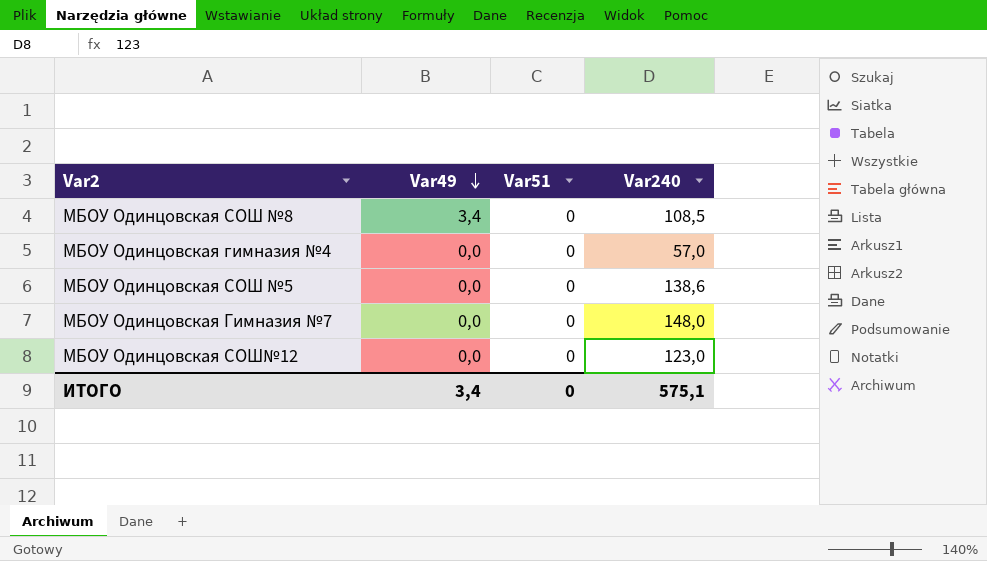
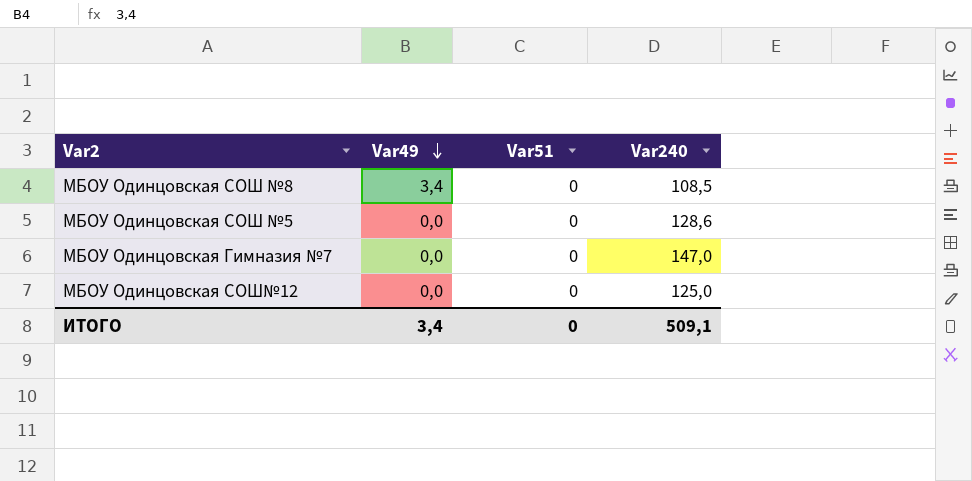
row МБОУ Одинцовская гимназия №4: 0,0 | 0 | 57,0 -> none
МБОУ Одинцовская CОШ №5 | Var240: 138,6 -> 128,6
МБОУ Одинцовская Гимназия №7 | Var240: 148,0 -> 147,0
МБОУ Одинцовская СОШ№12 | Var240: 123,0 -> 125,0
ИТОГО | Var240: 575,1 -> 509,1

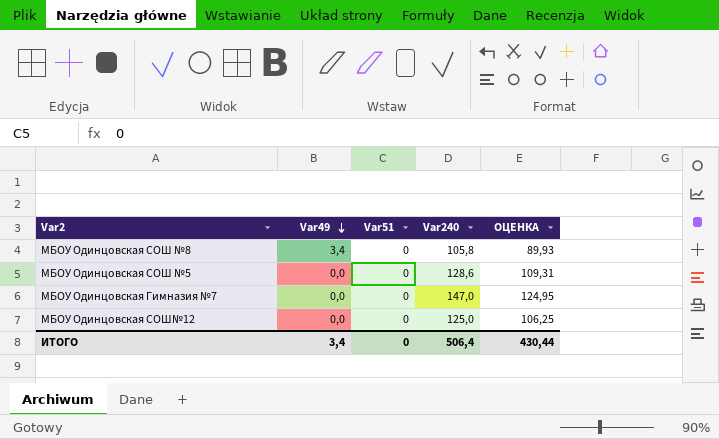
column ОЦЕНКА | formula: none -> [Var240] * 0,85
МБОУ Одинцовская СОШ №8 | Var240: 108,5 -> 105,8
ИТОГО | Var240: 509,1 -> 506,4

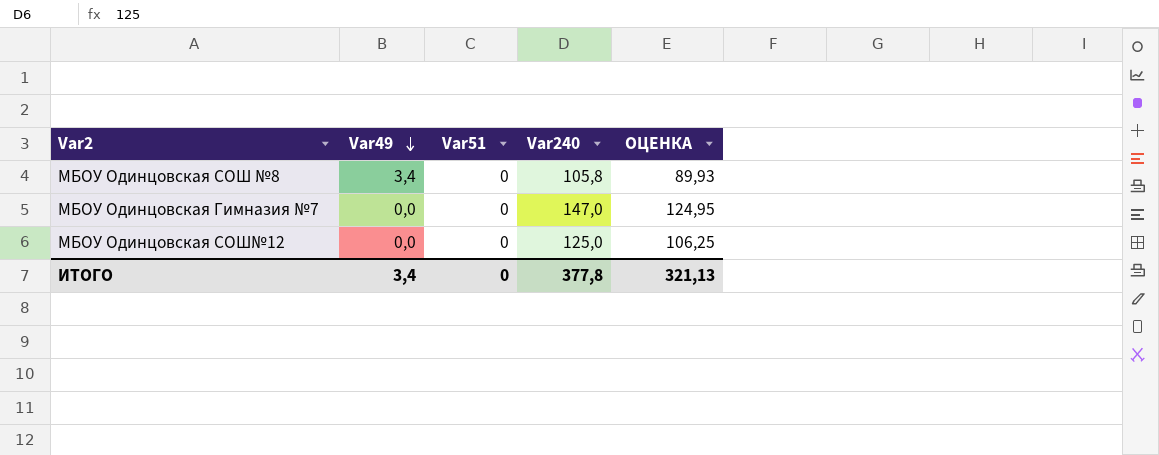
row МБОУ Одинцовская CОШ №5: 0,0 | 0 | 128,6 | 109,31 -> none
ИТОГО | Var240: 506,4 -> 377,8
ИТОГО | ОЦЕНКА: 430,44 -> 321,13

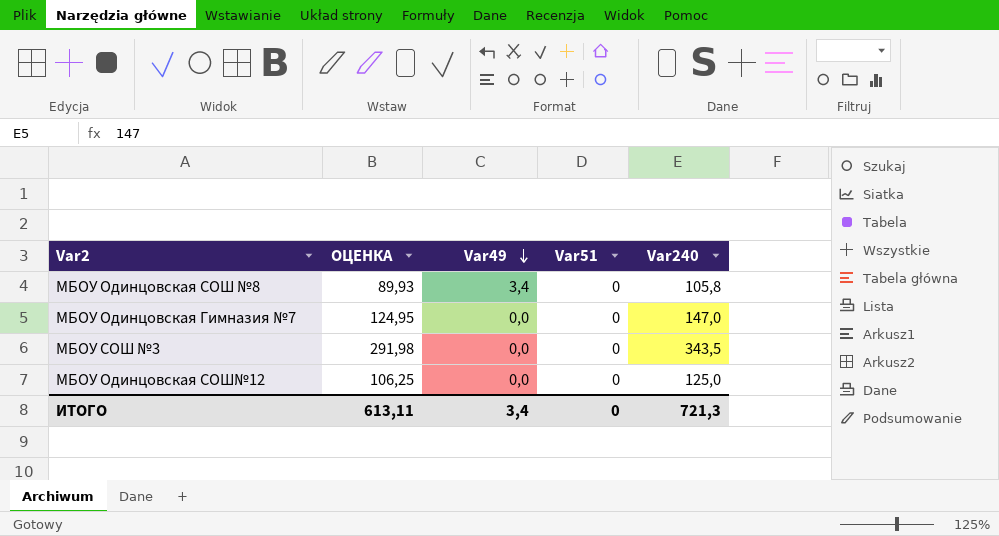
column ОЦЕНКА | position: 5 -> 2
row МБОУ СОШ №3: none -> 291,98 | 0,0 | 0 | 343,5
ИТОГО | ОЦЕНКА: 321,13 -> 613,11
ИТОГО | Var240: 377,8 -> 721,3

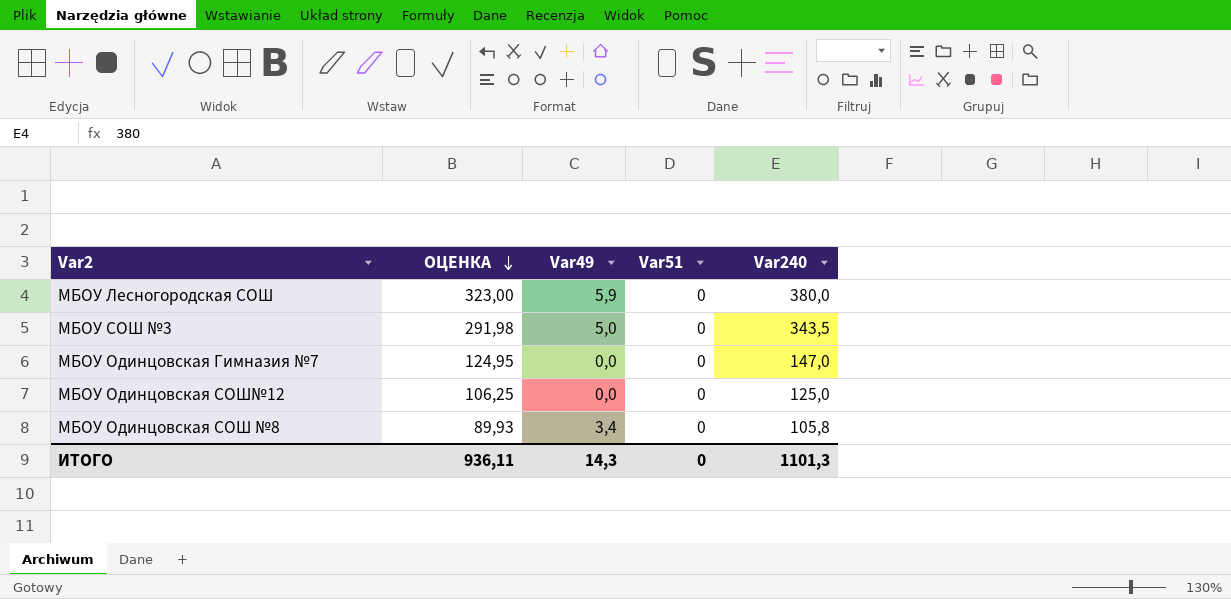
row order: Var49 descending -> ОЦЕНКА descending
row МБОУ Лесногородская СОШ: none -> 323,00 | 5,9 | 0 | 380,0
МБОУ СОШ №3 | Var49: 0,0 -> 5,0
ИТОГО | ОЦЕНКА: 613,11 -> 936,11
ИТОГО | Var49: 3,4 -> 14,3
ИТОГО | Var240: 721,3 -> 1101,3

